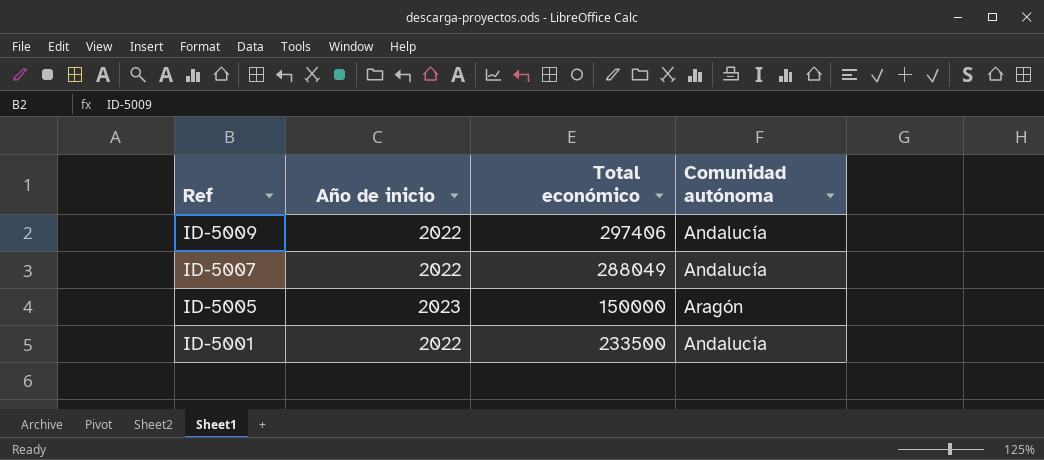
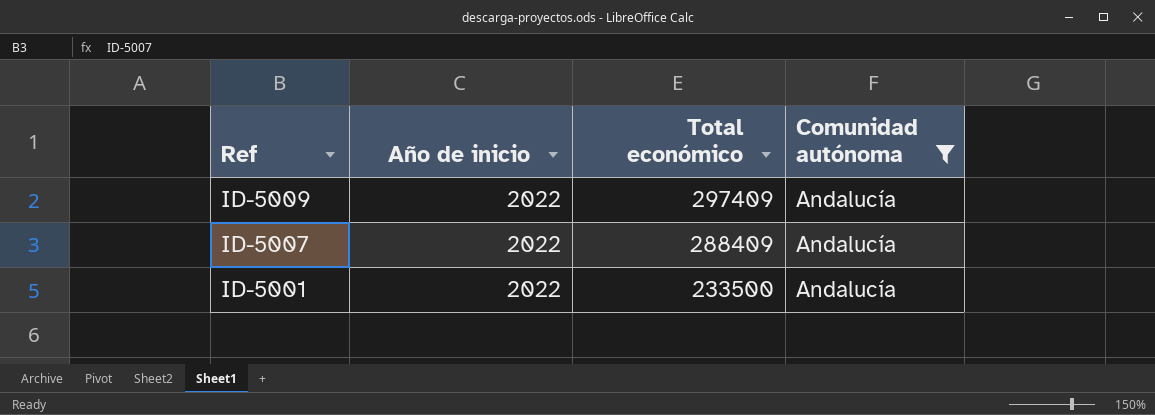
filter: none -> Comunidad autónoma = Andalucía
ID-5009 | Total económico: 297406 -> 297409
ID-5007 | Total económico: 288049 -> 288409

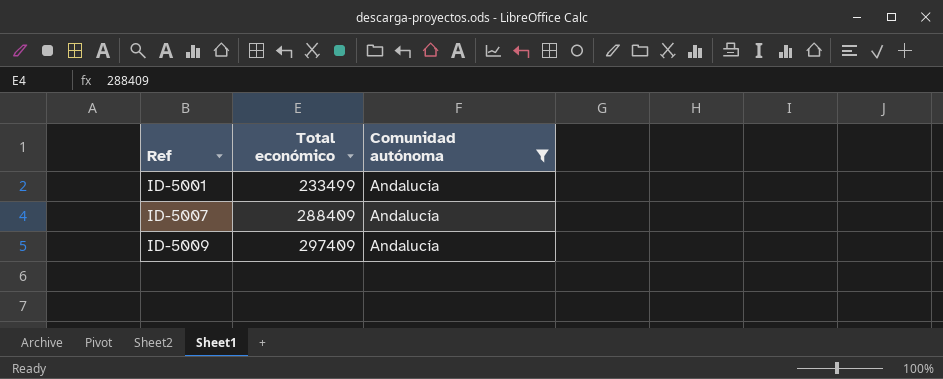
row order: Ref descending -> Ref ascending
column Año de inicio | position: 2 -> none
ID-5001 | Total económico: 233500 -> 233499

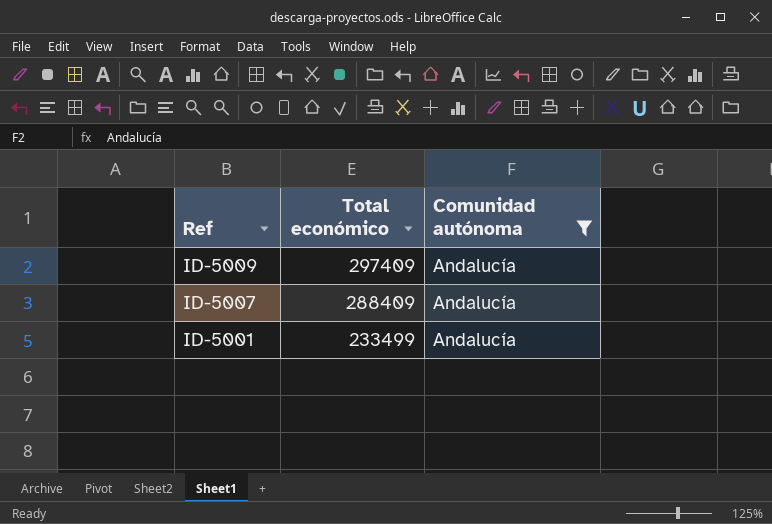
row order: Ref ascending -> Ref descending

